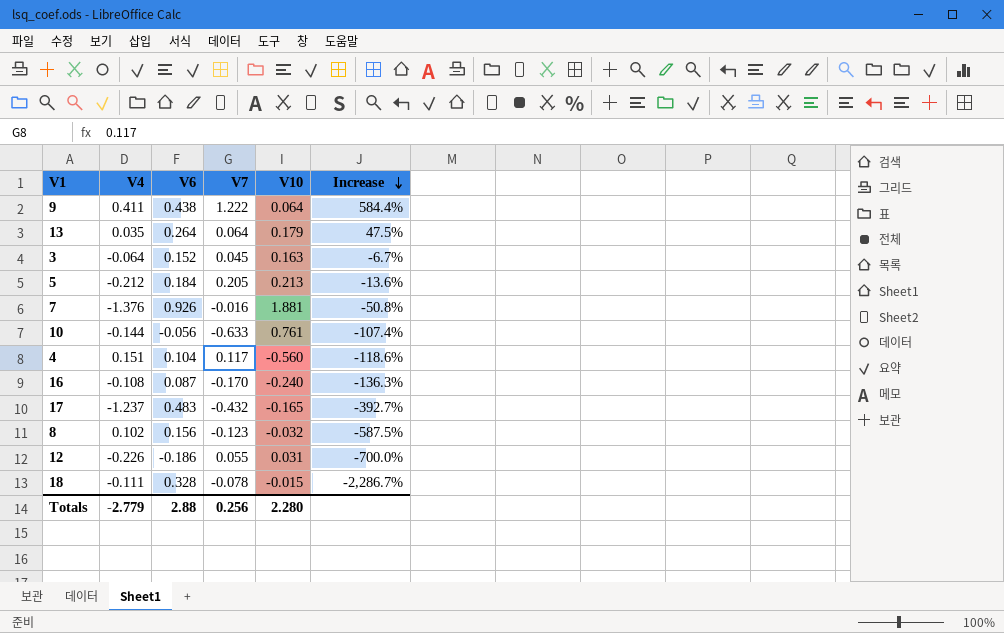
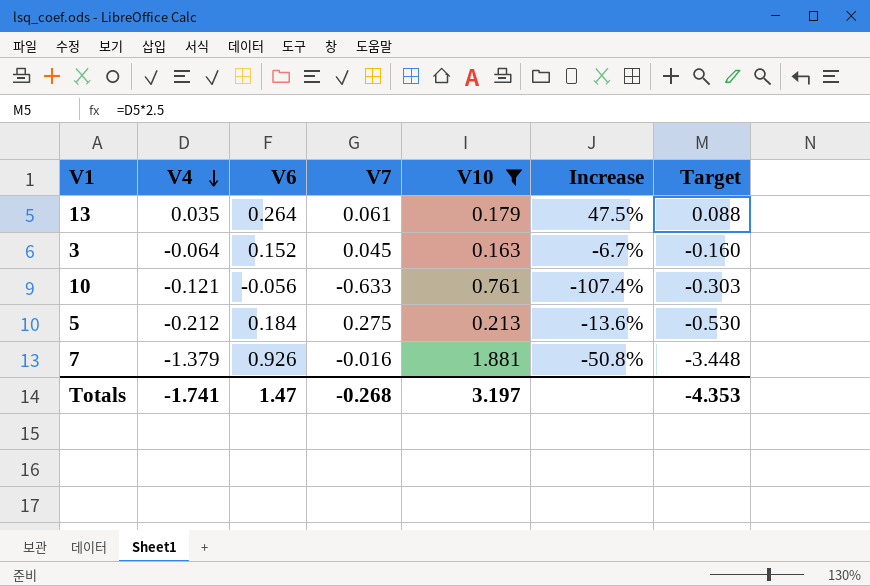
filter: none -> V10 >= 0.163
row order: Increase descending -> V4 descending
column Target | formula: none -> [V4] * 2.5
13 | V7: 0.064 -> 0.061
10 | V4: -0.144 -> -0.121
5 | V7: 0.205 -> 0.275
7 | V4: -1.376 -> -1.379
Totals | V4: -2.779 -> -1.741
Totals | V6: 2.88 -> 1.47
Totals | V7: 0.256 -> -0.268
Totals | V10: 2.280 -> 3.197

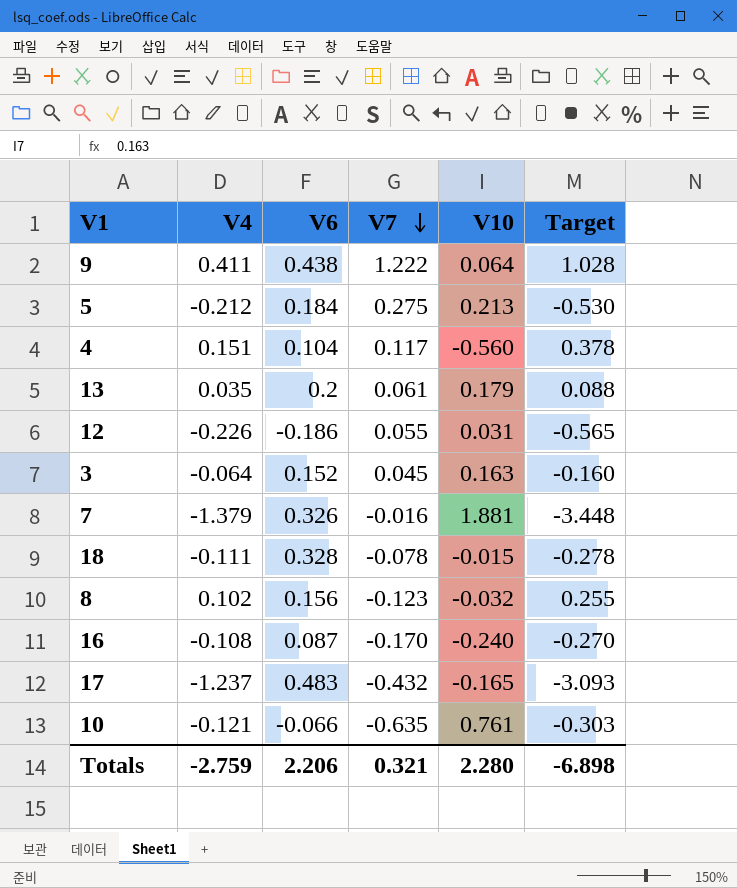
filter: V10 >= 0.163 -> none
row order: V4 descending -> V7 descending
column Increase | formula: ([V6] - [V10]) / [V10] -> none
13 | V6: 0.264 -> 0.2
7 | V6: 0.926 -> 0.326
10 | V6: -0.056 -> -0.066
10 | V7: -0.633 -> -0.635
Totals | V4: -1.741 -> -2.759
Totals | V6: 1.47 -> 2.206
Totals | V7: -0.268 -> 0.321
Totals | V10: 3.197 -> 2.280
Totals | Target: -4.353 -> -6.898

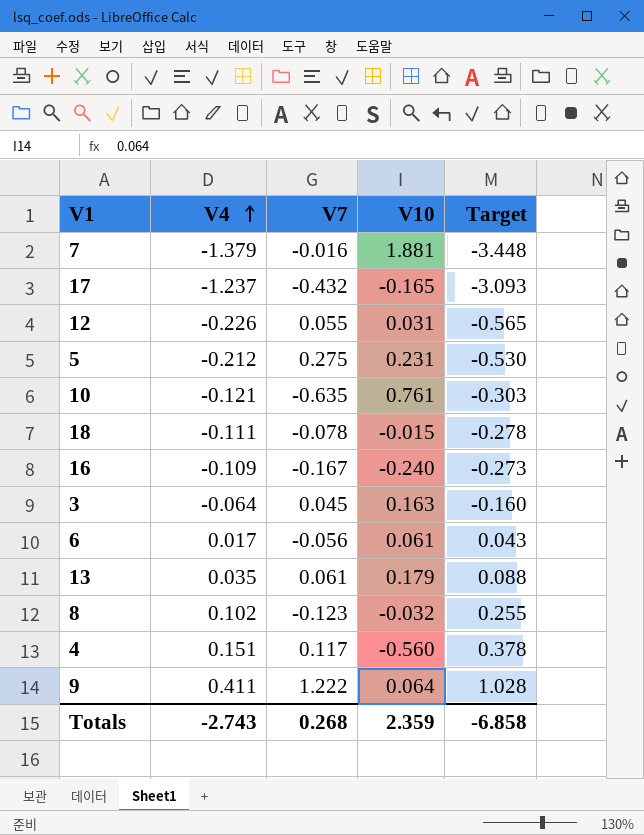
row order: V7 descending -> V4 ascending
column V6 | position: 3 -> none
5 | V10: 0.213 -> 0.231
16 | V4: -0.108 -> -0.109
16 | V7: -0.170 -> -0.167
16 | Target: -0.270 -> -0.273
row 6: none -> 0.017 | -0.056 | 0.061 | 0.043
Totals | V4: -2.759 -> -2.743
Totals | V7: 0.321 -> 0.268
Totals | V10: 2.280 -> 2.359
Totals | Target: -6.898 -> -6.858

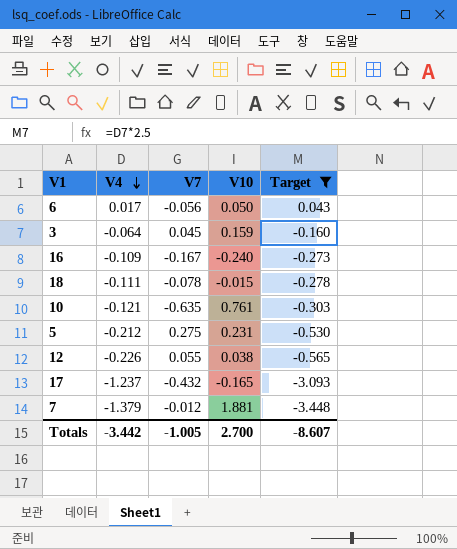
filter: none -> Target <= 0.043
row order: V4 ascending -> V4 descending
6 | V10: 0.061 -> 0.050
3 | V10: 0.163 -> 0.159
12 | V10: 0.031 -> 0.038
7 | V7: -0.016 -> -0.012
Totals | V4: -2.743 -> -3.442
Totals | V7: 0.268 -> -1.005
Totals | V10: 2.359 -> 2.700
Totals | Target: -6.858 -> -8.607

